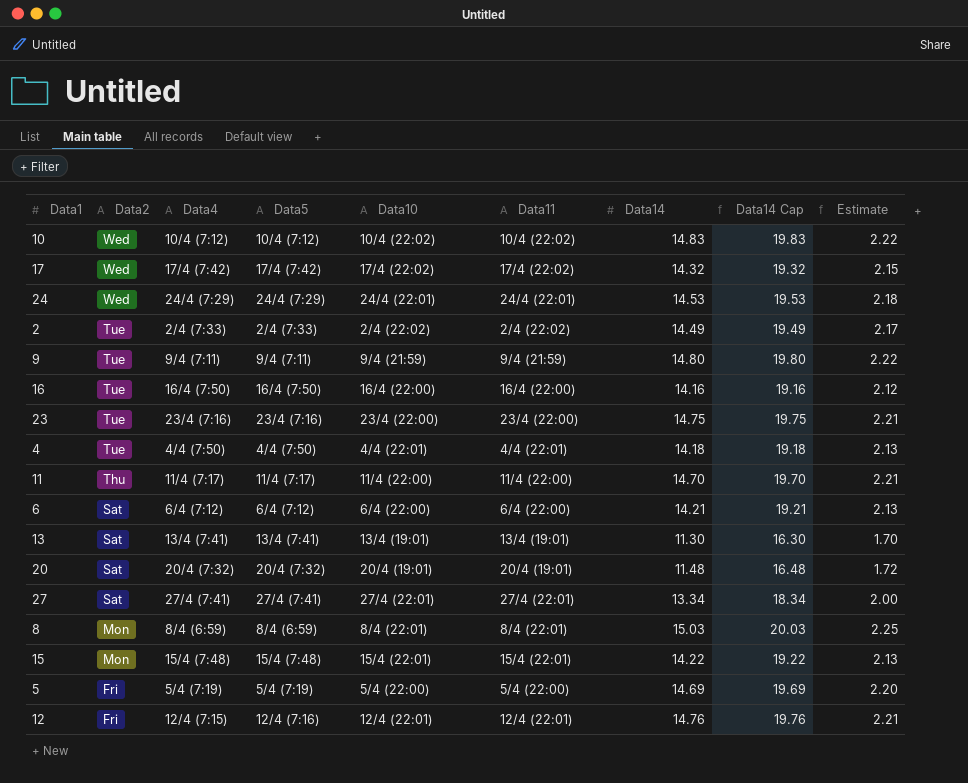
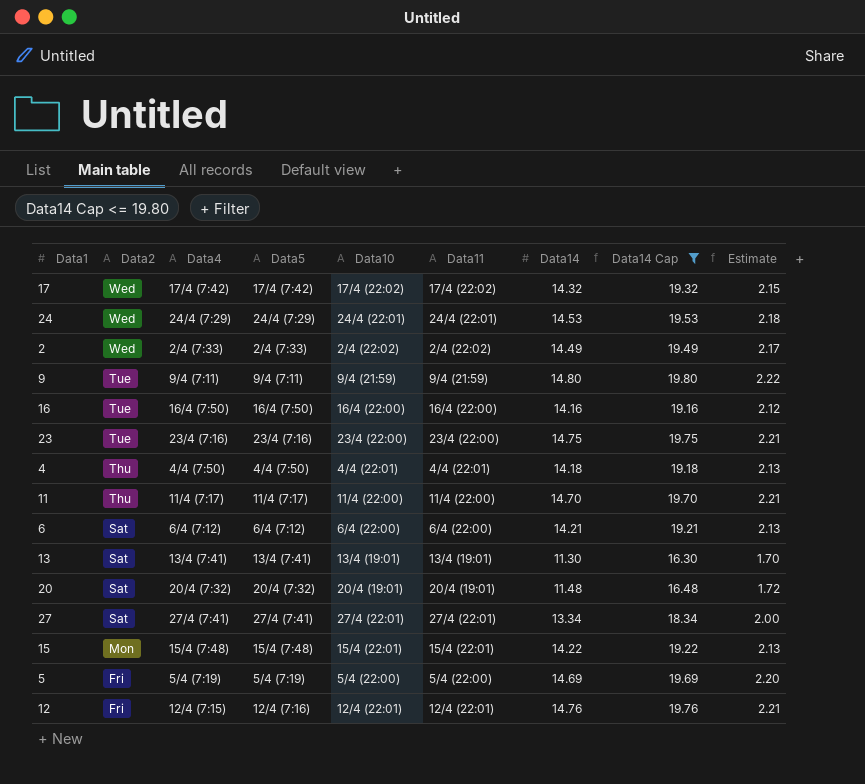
filter: none -> Data14 Cap <= 19.80
2 | Data2: Tue -> Wed
4 | Data2: Tue -> Thu

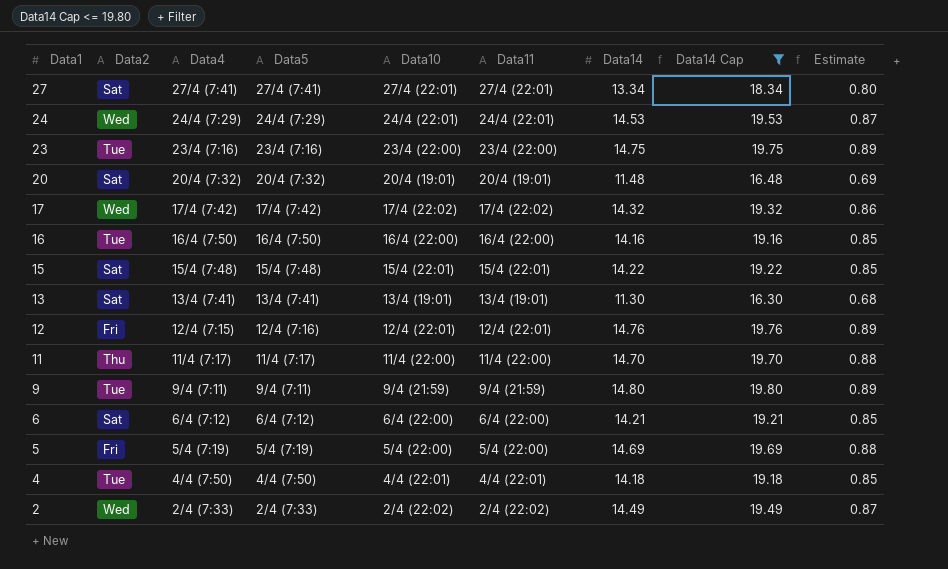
row order: Data2 descending -> Data1 descending
column Estimate | formula: [Data14] * 0.15 -> [Data14] * 0.06
15 | Data2: Mon -> Sat
4 | Data2: Thu -> Tue

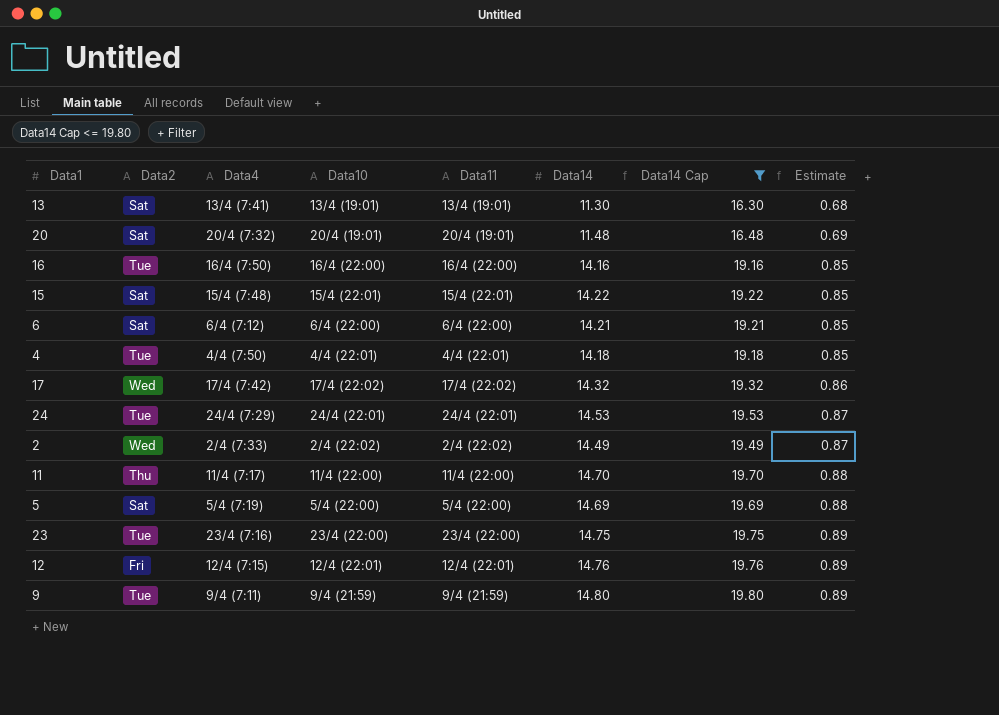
row order: Data1 descending -> Estimate ascending
column Data5 | position: 4 -> none
row 27: Sat | 27/4 (7:41) | 27/4 (7:41) | 27/4 (22:01) | 27/4 (22:01) | 13.34 | 18.34 | 0.80 -> none
24 | Data2: Wed -> Tue
5 | Data2: Fri -> Sat

